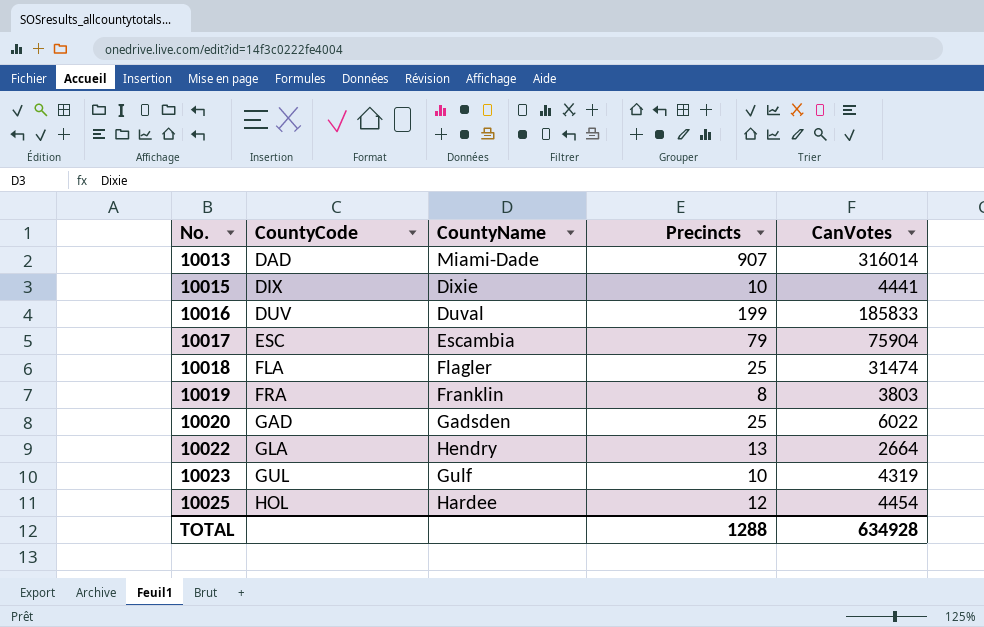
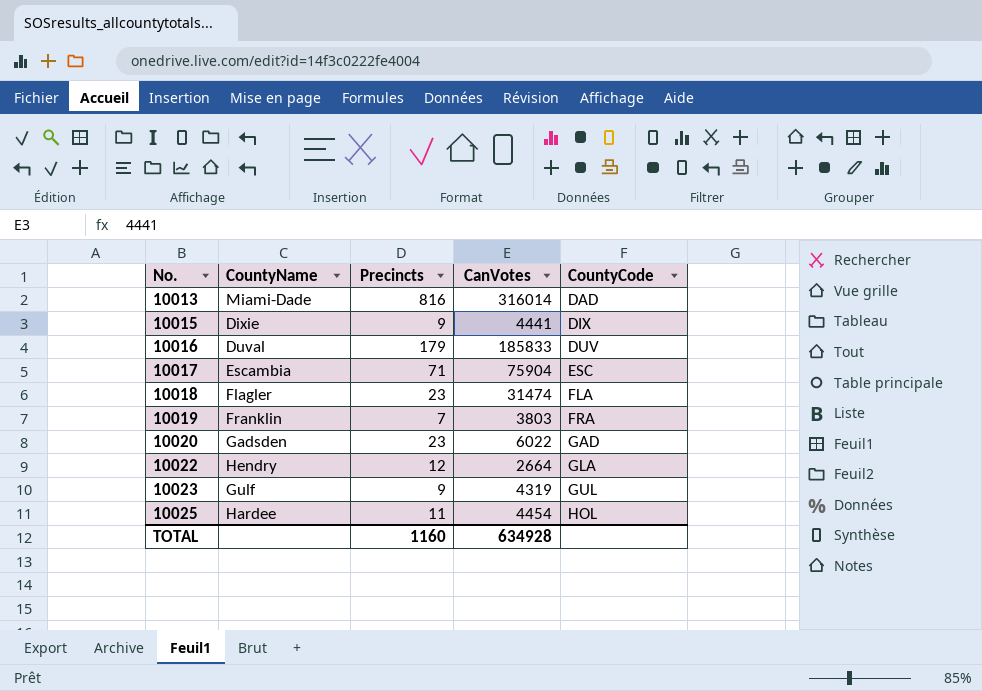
column CountyCode | position: 2 -> 5
10013 | Precincts: 907 -> 816
10015 | Precincts: 10 -> 9
10016 | Precincts: 199 -> 179
10017 | Precincts: 79 -> 71
10018 | Precincts: 25 -> 23
10019 | Precincts: 8 -> 7
10020 | Precincts: 25 -> 23
10022 | Precincts: 13 -> 12
10023 | Precincts: 10 -> 9
10025 | Precincts: 12 -> 11
TOTAL | Precincts: 1288 -> 1160

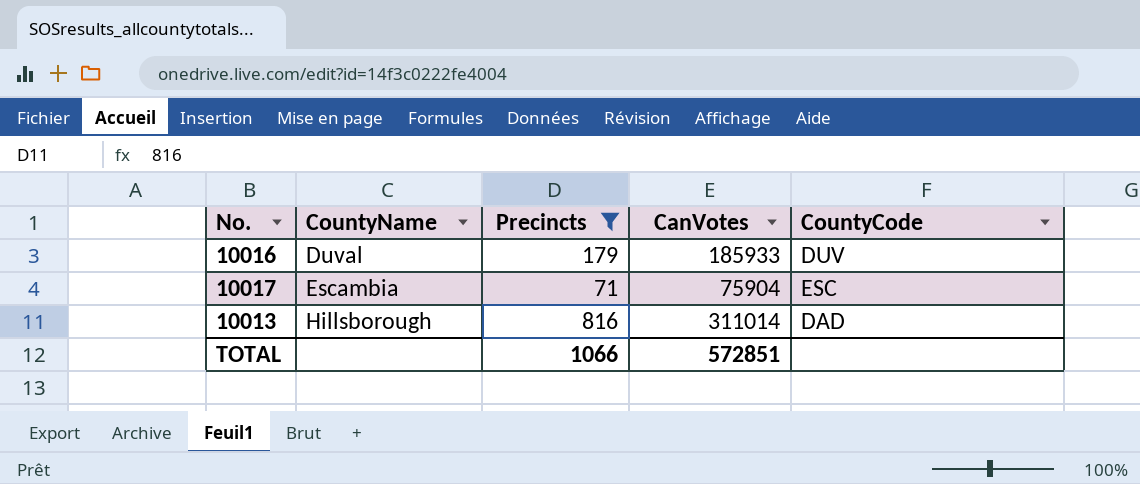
filter: none -> Precincts >= 71
row order: No. ascending -> CountyName ascending
10016 | CanVotes: 185833 -> 185933
10013 | CountyName: Miami-Dade -> Hillsborough
10013 | CanVotes: 316014 -> 311014
TOTAL | Precincts: 1160 -> 1066
TOTAL | CanVotes: 634928 -> 572851

